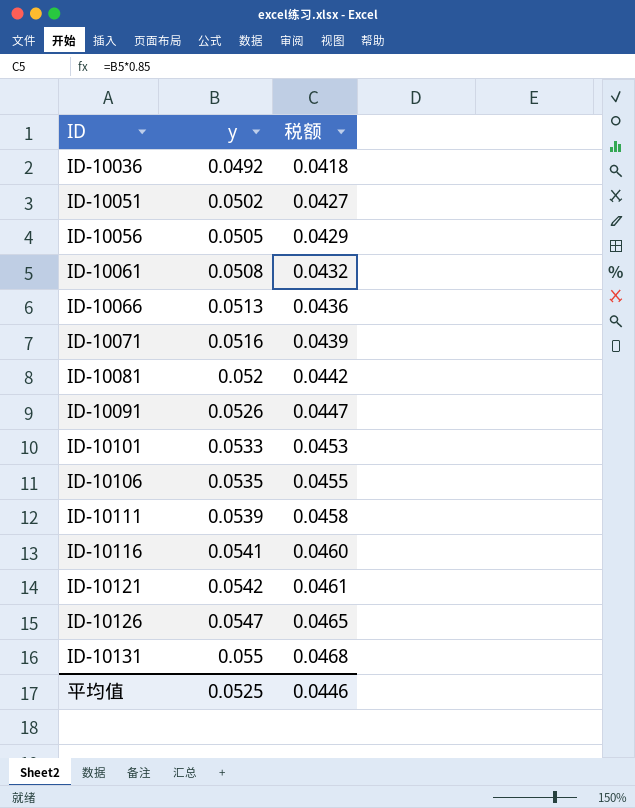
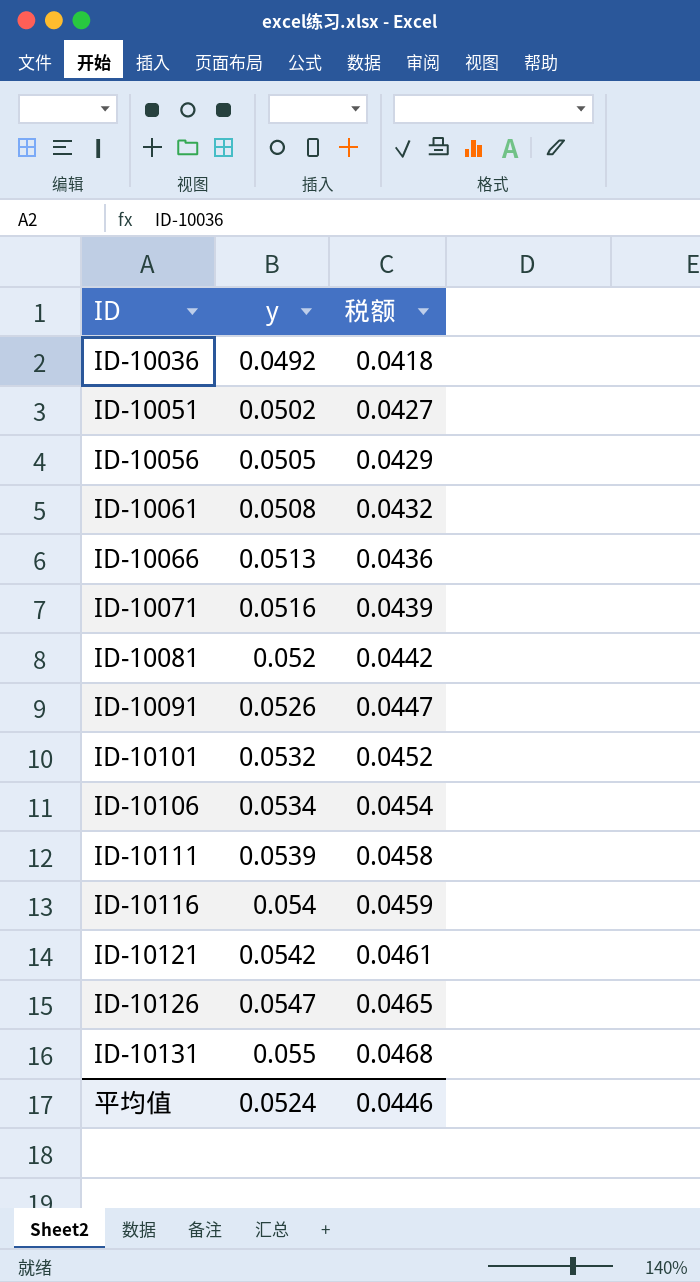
ID-10101 | y: 0.0533 -> 0.0532
ID-10101 | 税额: 0.0453 -> 0.0452
ID-10106 | y: 0.0535 -> 0.0534
ID-10106 | 税额: 0.0455 -> 0.0454
ID-10116 | y: 0.0541 -> 0.054
ID-10116 | 税额: 0.0460 -> 0.0459
平均值 | y: 0.0525 -> 0.0524

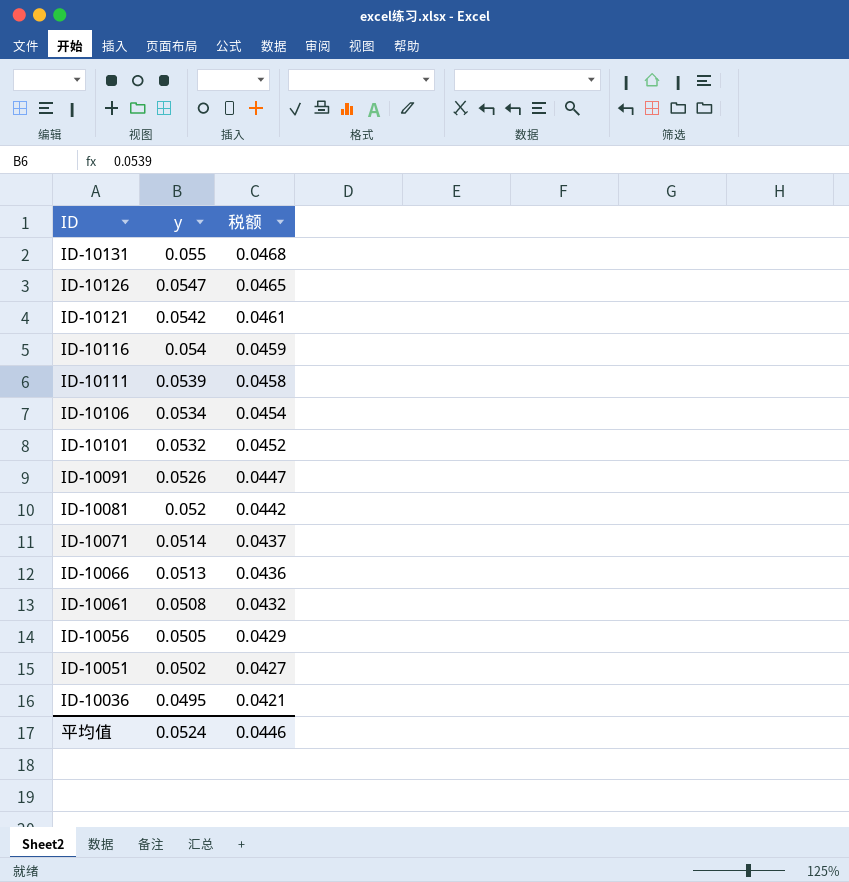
row order: ID ascending -> ID descending
ID-10071 | y: 0.0516 -> 0.0514
ID-10071 | 税额: 0.0439 -> 0.0437
ID-10036 | y: 0.0492 -> 0.0495
ID-10036 | 税额: 0.0418 -> 0.0421

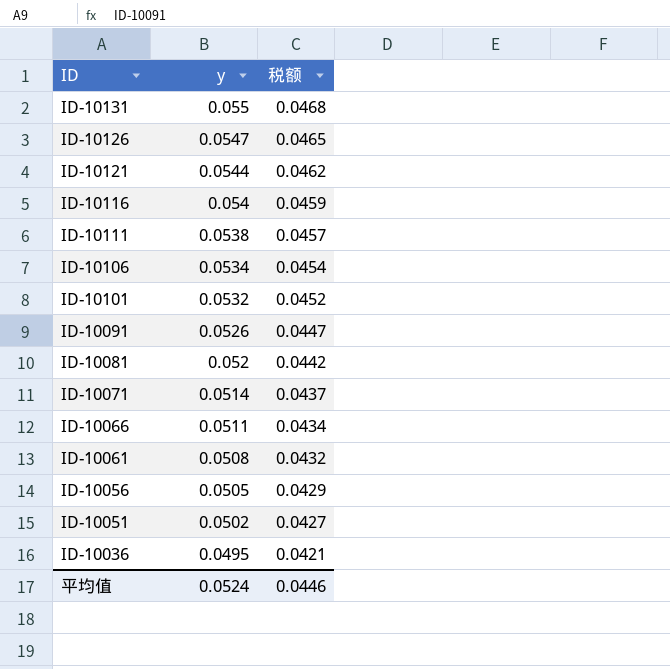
ID-10121 | y: 0.0542 -> 0.0544
ID-10121 | 税额: 0.0461 -> 0.0462
ID-10111 | y: 0.0539 -> 0.0538
ID-10111 | 税额: 0.0458 -> 0.0457
ID-10066 | y: 0.0513 -> 0.0511
ID-10066 | 税额: 0.0436 -> 0.0434

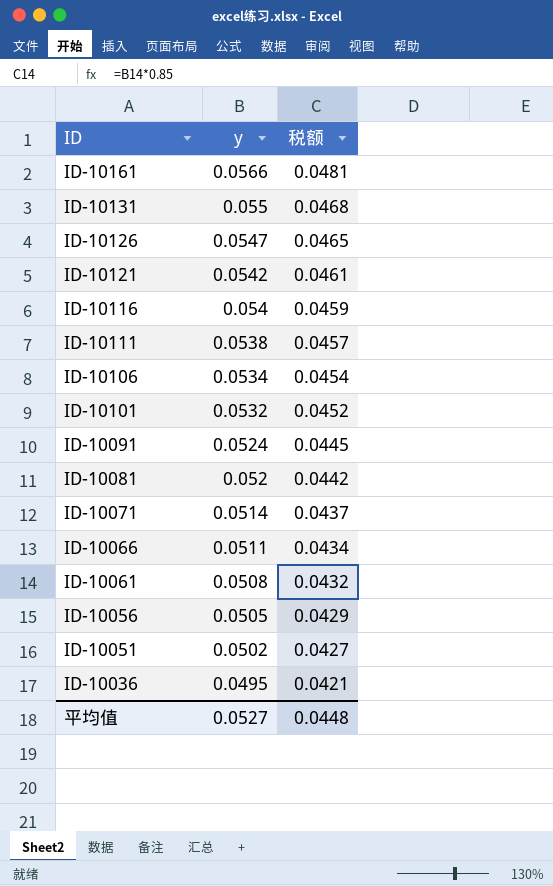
row ID-10161: none -> 0.0566 | 0.0481
ID-10121 | y: 0.0544 -> 0.0542
ID-10121 | 税额: 0.0462 -> 0.0461
ID-10091 | y: 0.0526 -> 0.0524
ID-10091 | 税额: 0.0447 -> 0.0445
平均值 | y: 0.0524 -> 0.0527
平均值 | 税额: 0.0446 -> 0.0448

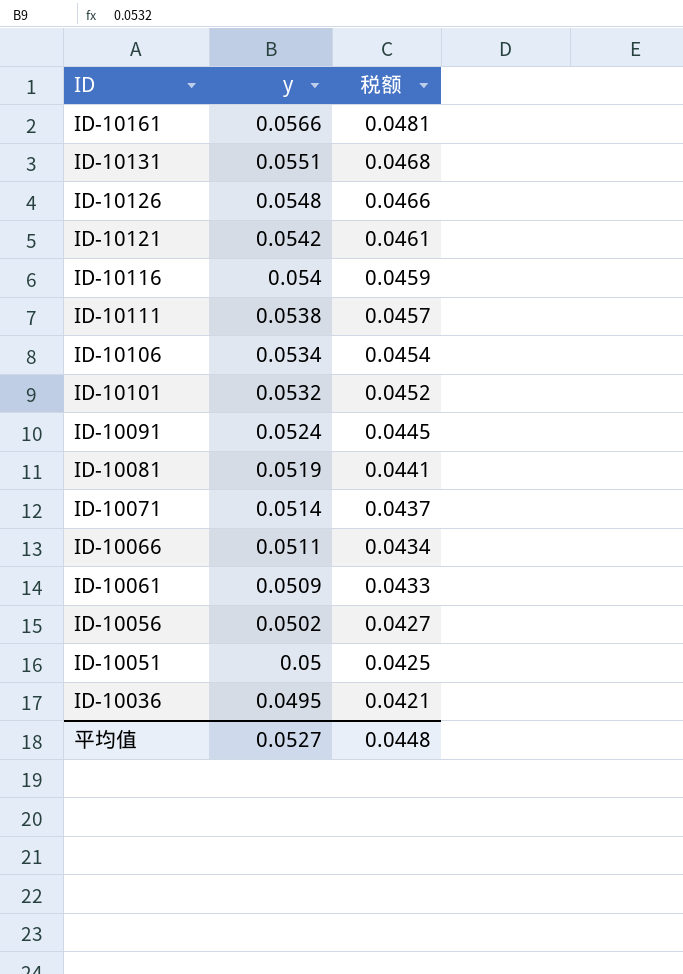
ID-10131 | y: 0.055 -> 0.0551
ID-10126 | y: 0.0547 -> 0.0548
ID-10126 | 税额: 0.0465 -> 0.0466
ID-10081 | y: 0.052 -> 0.0519
ID-10081 | 税额: 0.0442 -> 0.0441
ID-10061 | y: 0.0508 -> 0.0509
ID-10061 | 税额: 0.0432 -> 0.0433
ID-10056 | y: 0.0505 -> 0.0502
ID-10056 | 税额: 0.0429 -> 0.0427
ID-10051 | y: 0.0502 -> 0.05
ID-10051 | 税额: 0.0427 -> 0.0425

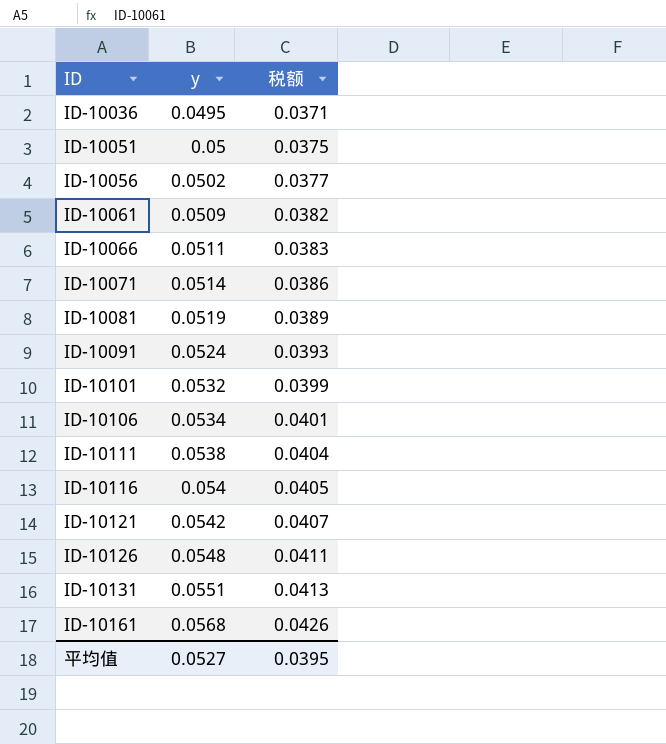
row order: ID descending -> ID ascending
column 税额 | formula: [y] * 0.85 -> [y] * 0.75
ID-10161 | y: 0.0566 -> 0.0568
平均值 | 税额: 0.0448 -> 0.0395

